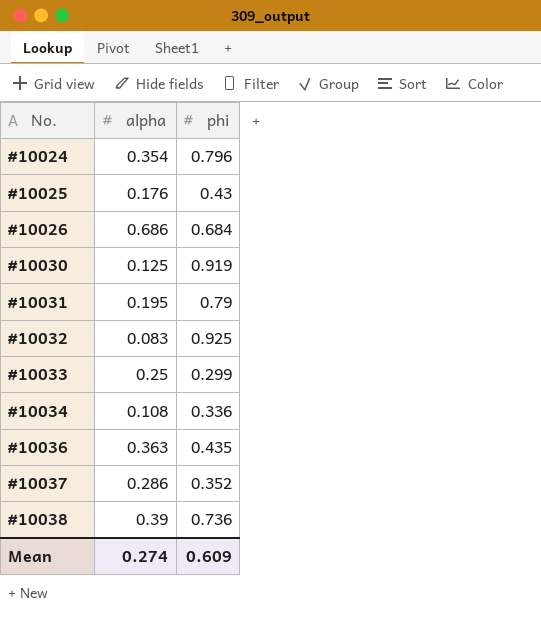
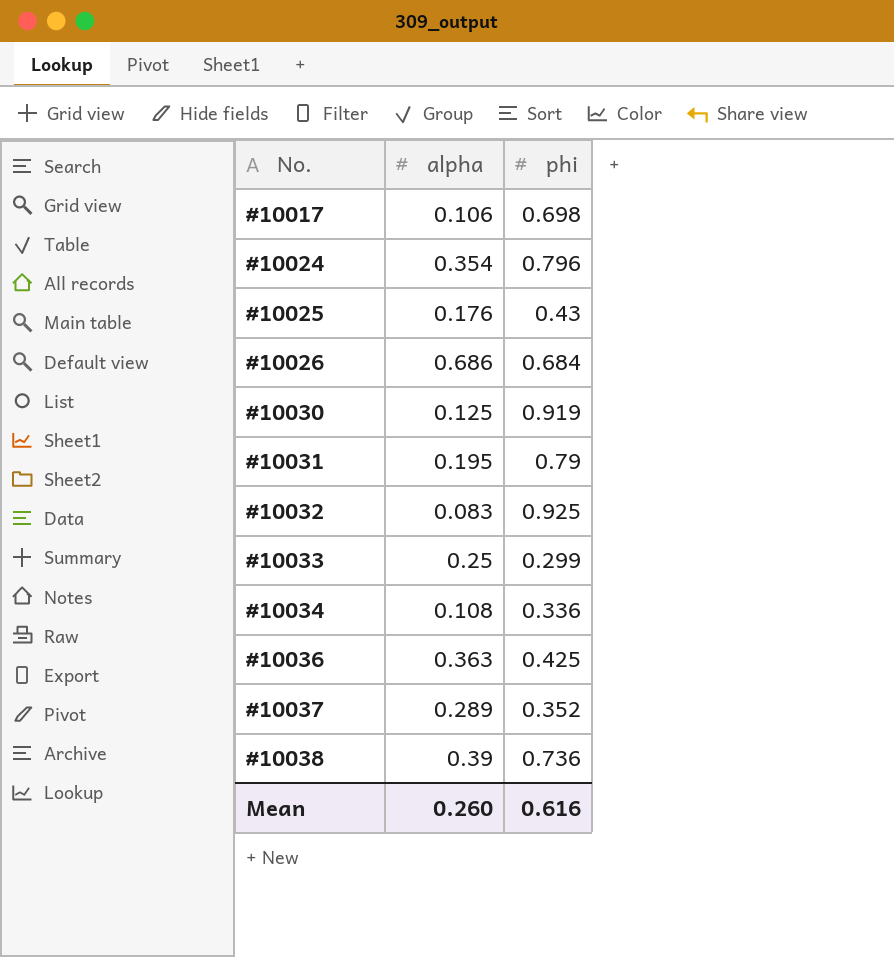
row #10017: none -> 0.106 | 0.698
#10036 | phi: 0.435 -> 0.425
#10037 | alpha: 0.286 -> 0.289
Mean | alpha: 0.274 -> 0.260
Mean | phi: 0.609 -> 0.616

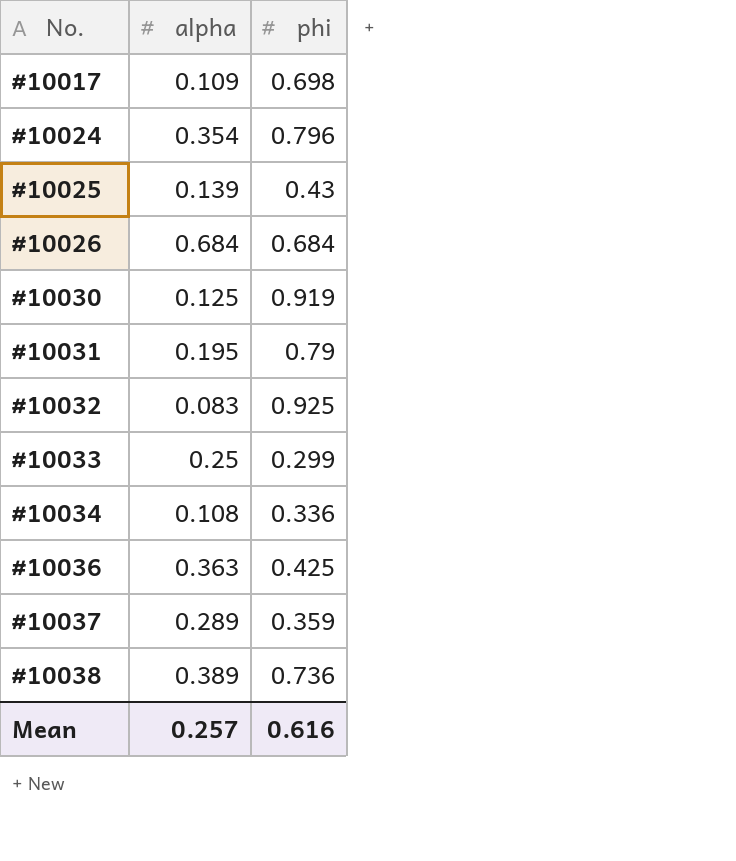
#10017 | alpha: 0.106 -> 0.109
#10025 | alpha: 0.176 -> 0.139
#10026 | alpha: 0.686 -> 0.684
#10037 | phi: 0.352 -> 0.359
#10038 | alpha: 0.39 -> 0.389
Mean | alpha: 0.260 -> 0.257

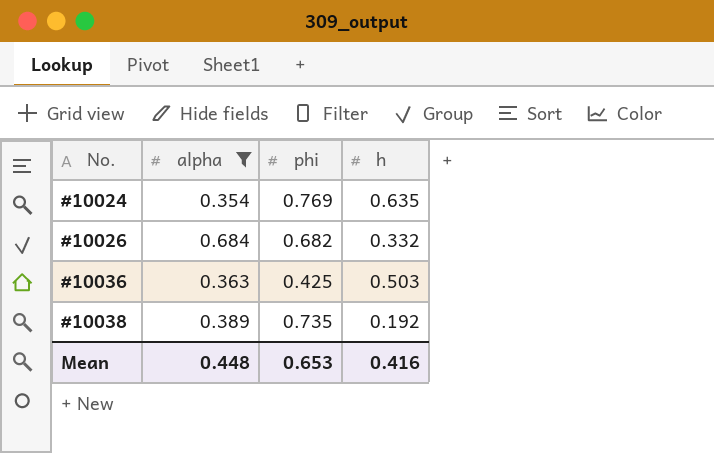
filter: none -> alpha >= 0.354
column h | position: none -> 4
#10024 | phi: 0.796 -> 0.769
#10026 | phi: 0.684 -> 0.682
#10038 | phi: 0.736 -> 0.735
Mean | alpha: 0.257 -> 0.448
Mean | phi: 0.616 -> 0.653

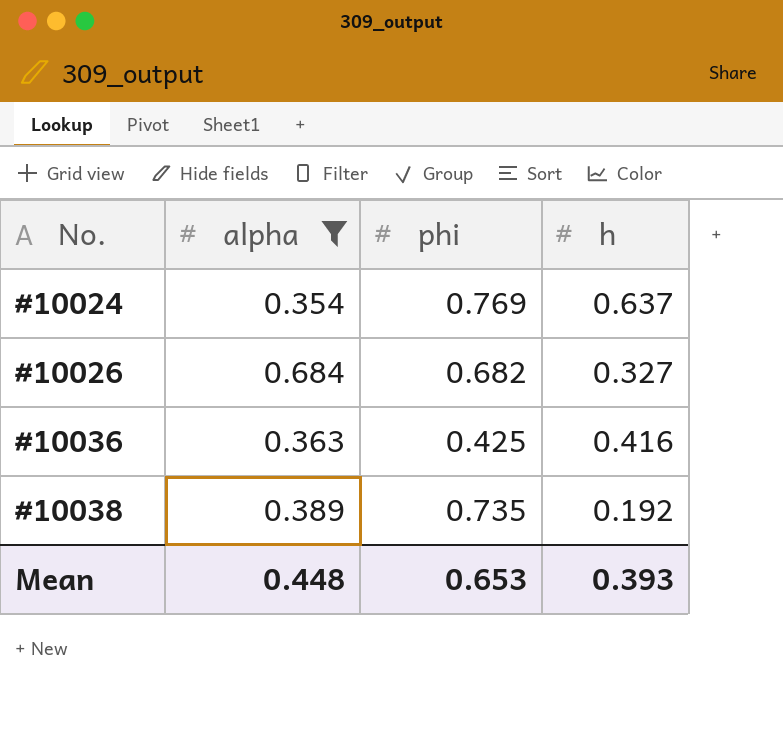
#10024 | h: 0.635 -> 0.637
#10026 | h: 0.332 -> 0.327
#10036 | h: 0.503 -> 0.416
Mean | h: 0.416 -> 0.393

